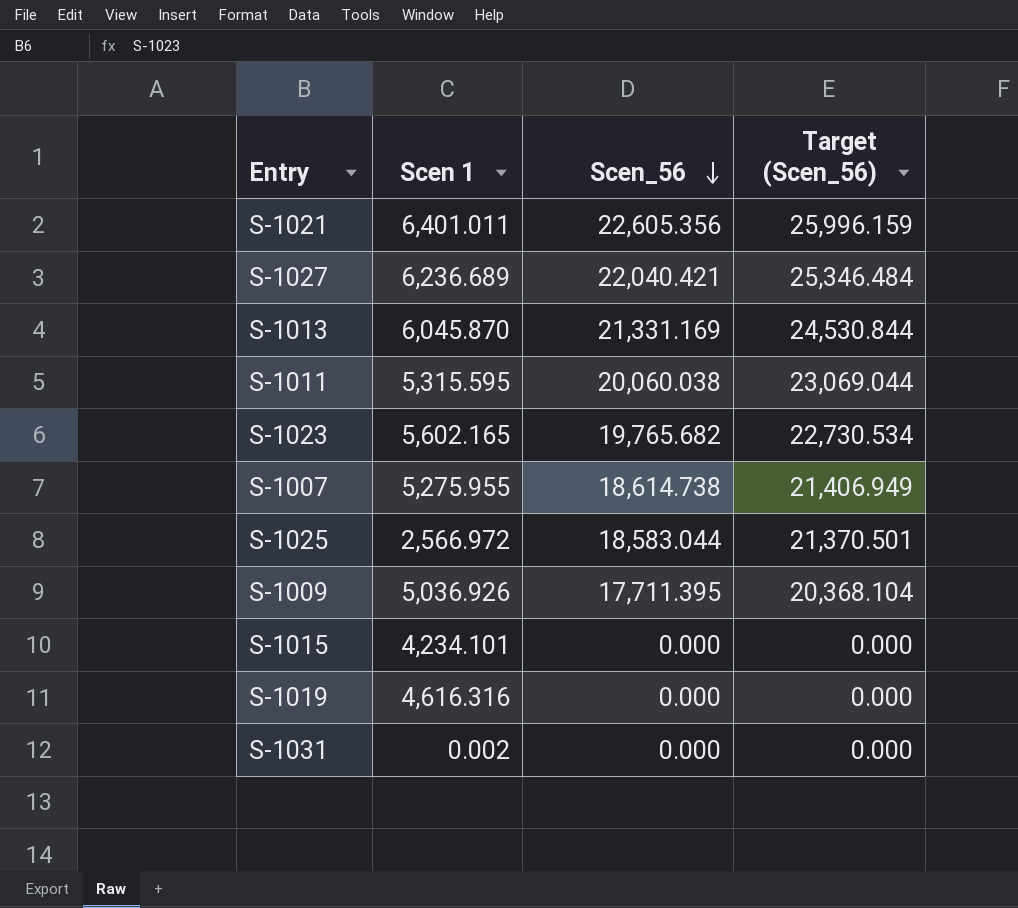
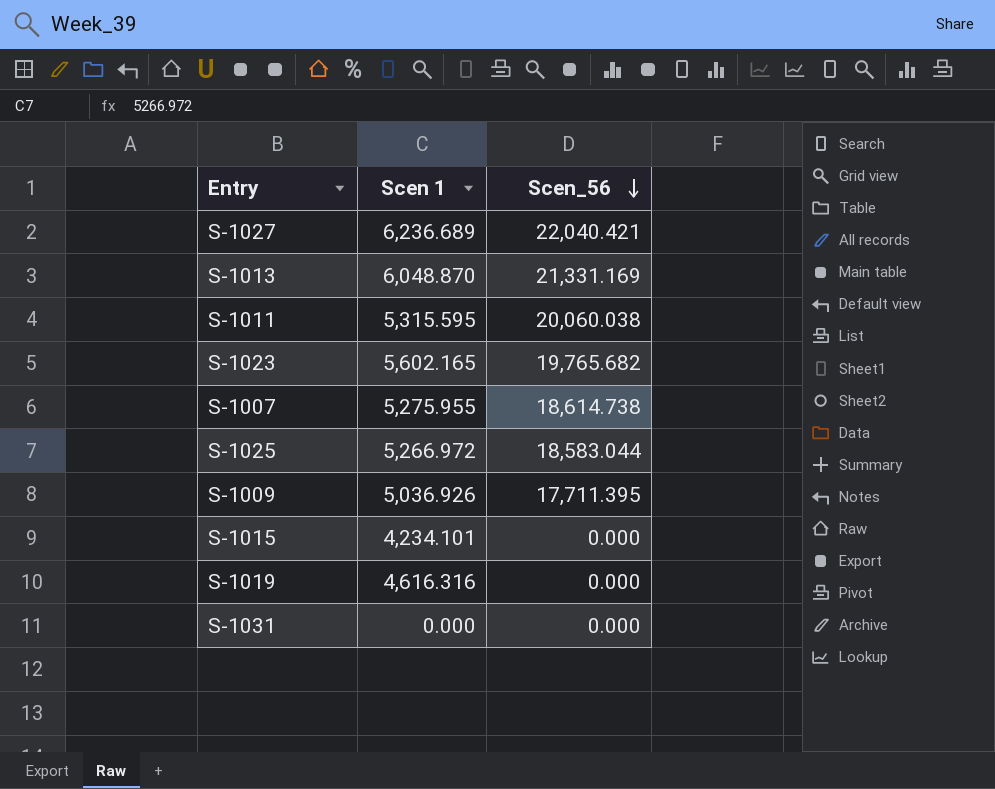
column Target (Scen_56) | formula: [Scen_56] * 1.15 -> none
row S-1021: 6,401.011 | 22,605.356 | 25,996.159 -> none
S-1013 | Scen 1: 6,045.870 -> 6,048.870
S-1025 | Scen 1: 2,566.972 -> 5,266.972
S-1031 | Scen 1: 0.002 -> 0.000

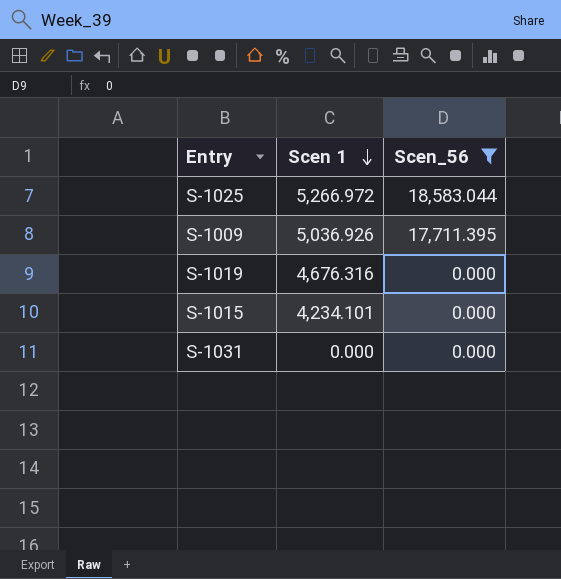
filter: none -> Scen_56 <= 18,583.044
row order: Scen_56 descending -> Scen 1 descending
S-1019 | Scen 1: 4,616.316 -> 4,676.316

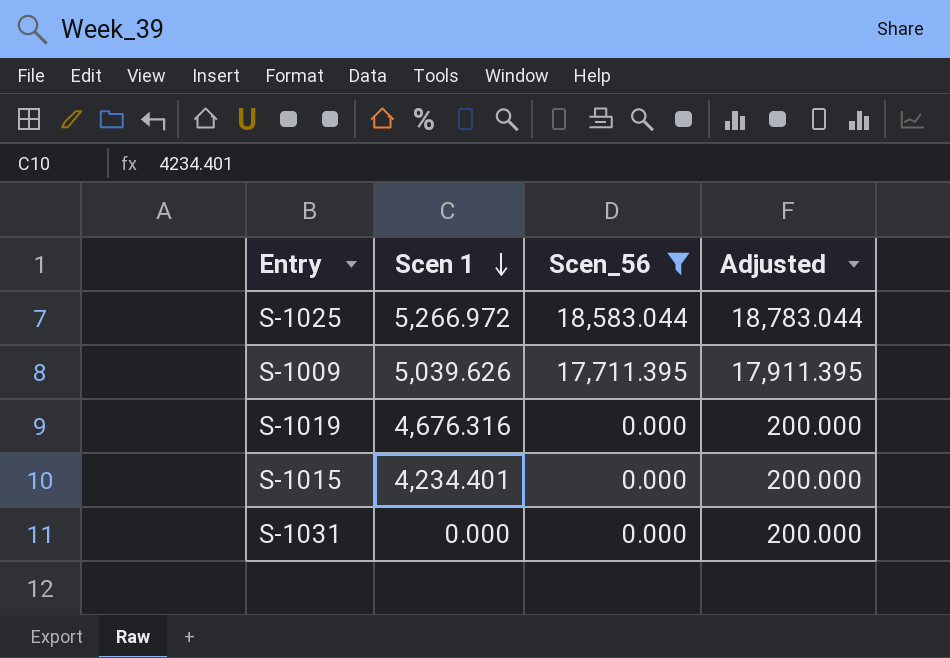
column Adjusted | formula: none -> [Scen_56] + 200
S-1009 | Scen 1: 5,036.926 -> 5,039.626
S-1015 | Scen 1: 4,234.101 -> 4,234.401

